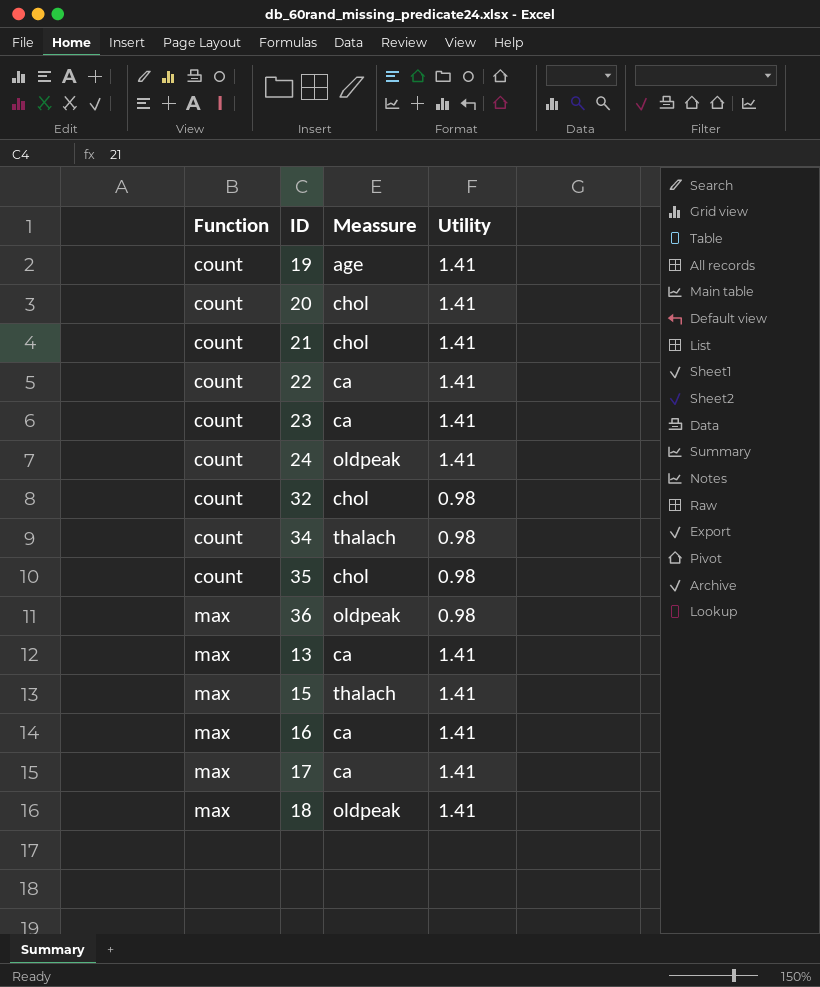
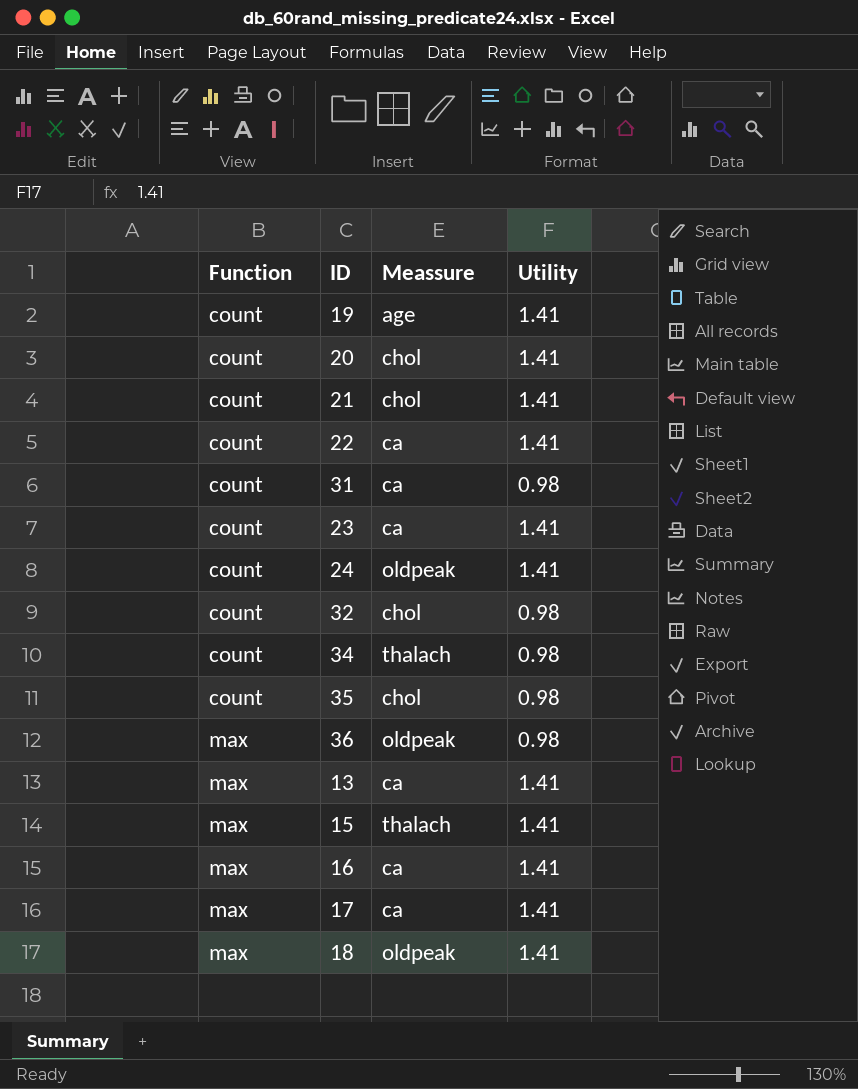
row 31: none -> count | ca | 0.98

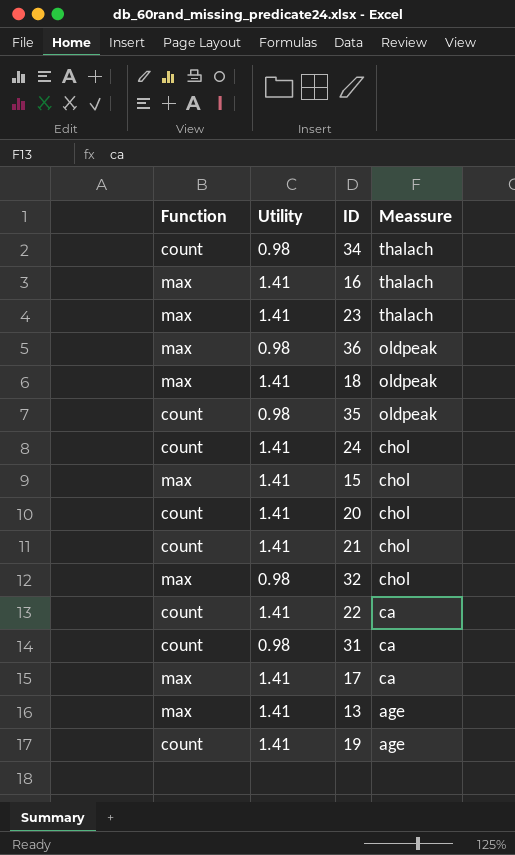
row order: Function ascending -> Meassure descending
column Utility | position: 4 -> 2
16 | Meassure: ca -> thalach
23 | Function: count -> max
23 | Meassure: ca -> thalach
35 | Meassure: chol -> oldpeak
24 | Meassure: oldpeak -> chol
15 | Meassure: thalach -> chol
32 | Function: count -> max
13 | Meassure: ca -> age

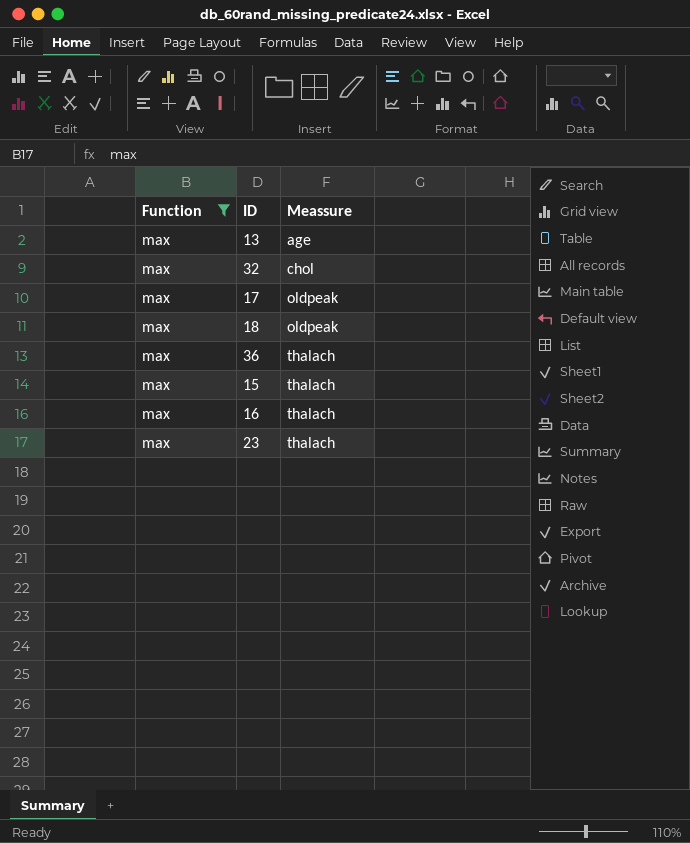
filter: none -> Function = max
row order: Meassure descending -> Meassure ascending
column Utility | position: 2 -> none
17 | Meassure: ca -> oldpeak
36 | Meassure: oldpeak -> thalach
15 | Meassure: chol -> thalach

